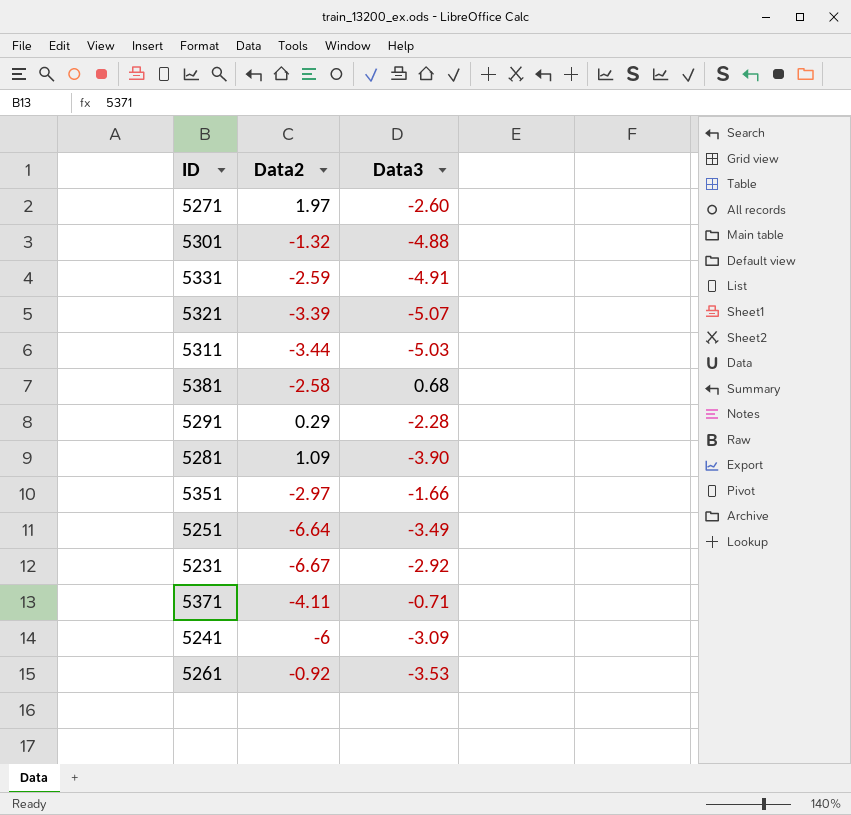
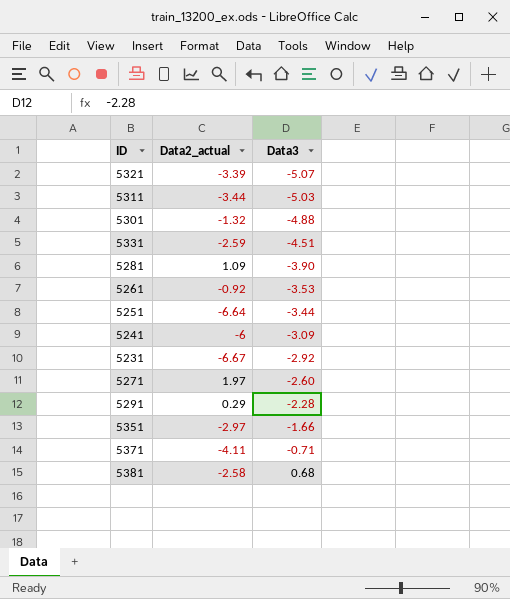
row order: none -> Data3 ascending
column name: Data2 -> Data2_actual
5331 | Data3: -4.91 -> -4.51
5251 | Data3: -3.49 -> -3.44

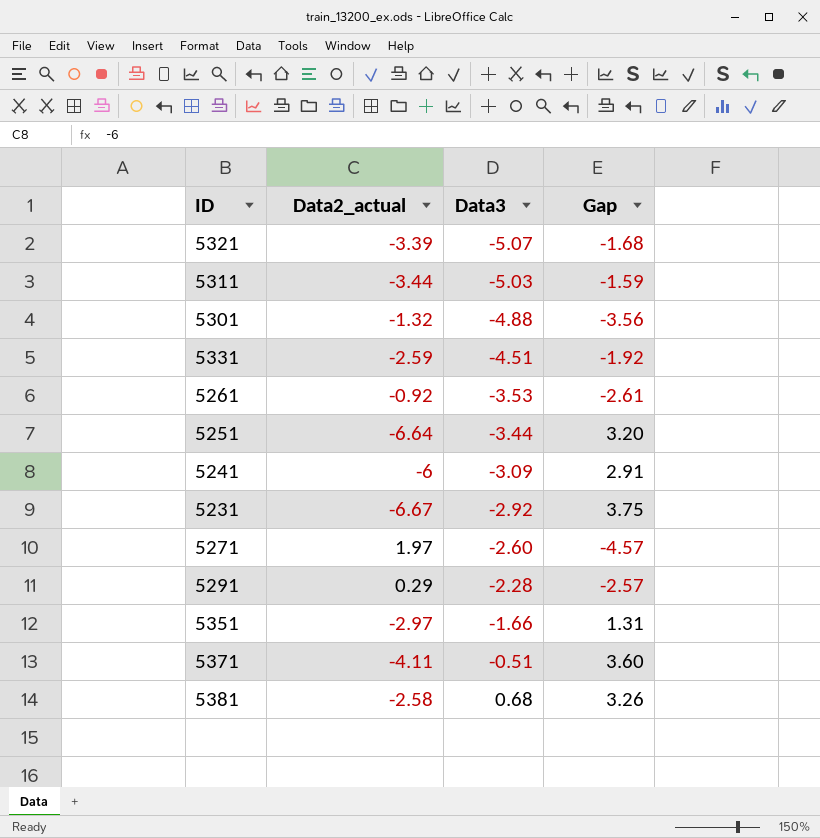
column Gap | formula: none -> [Data3] - [Data2_actual]
row 5281: 1.09 | -3.90 -> none
5371 | Data3: -0.71 -> -0.51

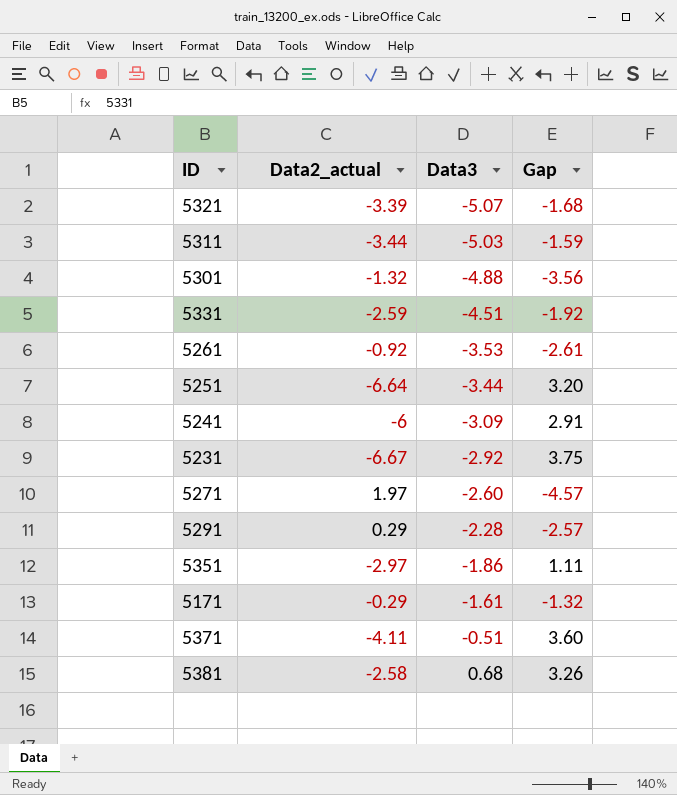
5351 | Data3: -1.66 -> -1.86
5351 | Gap: 1.31 -> 1.11
row 5171: none -> -0.29 | -1.61 | -1.32

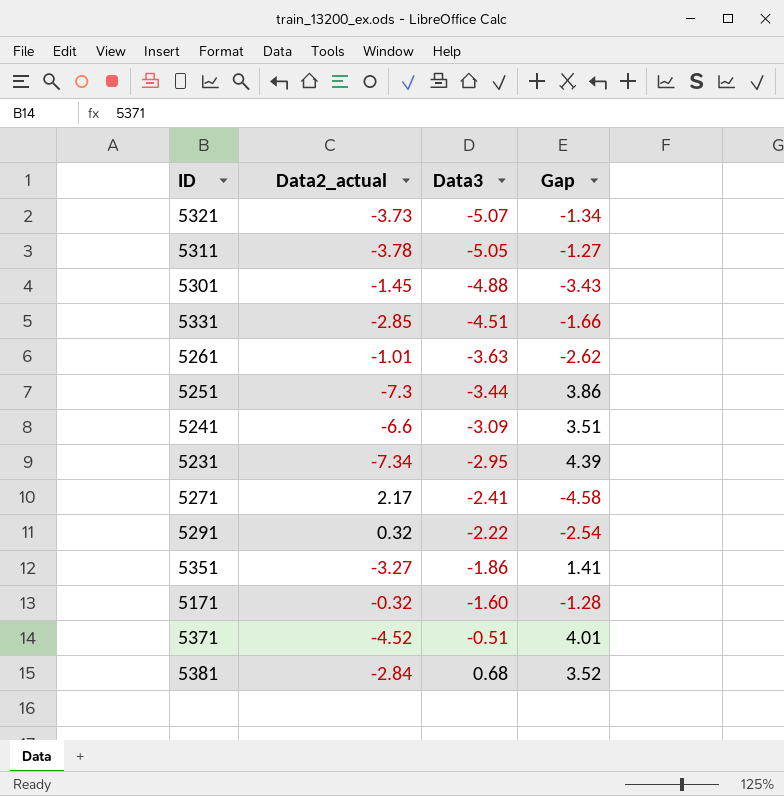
5321 | Data2_actual: -3.39 -> -3.73
5321 | Gap: -1.68 -> -1.34
5311 | Data2_actual: -3.44 -> -3.78
5311 | Data3: -5.03 -> -5.05
5311 | Gap: -1.59 -> -1.27
5301 | Data2_actual: -1.32 -> -1.45
5301 | Gap: -3.56 -> -3.43
5331 | Data2_actual: -2.59 -> -2.85
5331 | Gap: -1.92 -> -1.66
5261 | Data2_actual: -0.92 -> -1.01
5261 | Data3: -3.53 -> -3.63
5261 | Gap: -2.61 -> -2.62
5251 | Data2_actual: -6.64 -> -7.3
5251 | Gap: 3.20 -> 3.86
5241 | Data2_actual: -6 -> -6.6
5241 | Gap: 2.91 -> 3.51
5231 | Data2_actual: -6.67 -> -7.34
5231 | Data3: -2.92 -> -2.95
5231 | Gap: 3.75 -> 4.39
5271 | Data2_actual: 1.97 -> 2.17
5271 | Data3: -2.60 -> -2.41
5271 | Gap: -4.57 -> -4.58
5291 | Data2_actual: 0.29 -> 0.32
5291 | Data3: -2.28 -> -2.22
5291 | Gap: -2.57 -> -2.54
5351 | Data2_actual: -2.97 -> -3.27
5351 | Gap: 1.11 -> 1.41
5171 | Data2_actual: -0.29 -> -0.32
5171 | Data3: -1.61 -> -1.60
5171 | Gap: -1.32 -> -1.28
5371 | Data2_actual: -4.11 -> -4.52
5371 | Gap: 3.60 -> 4.01
5381 | Data2_actual: -2.58 -> -2.84
5381 | Gap: 3.26 -> 3.52

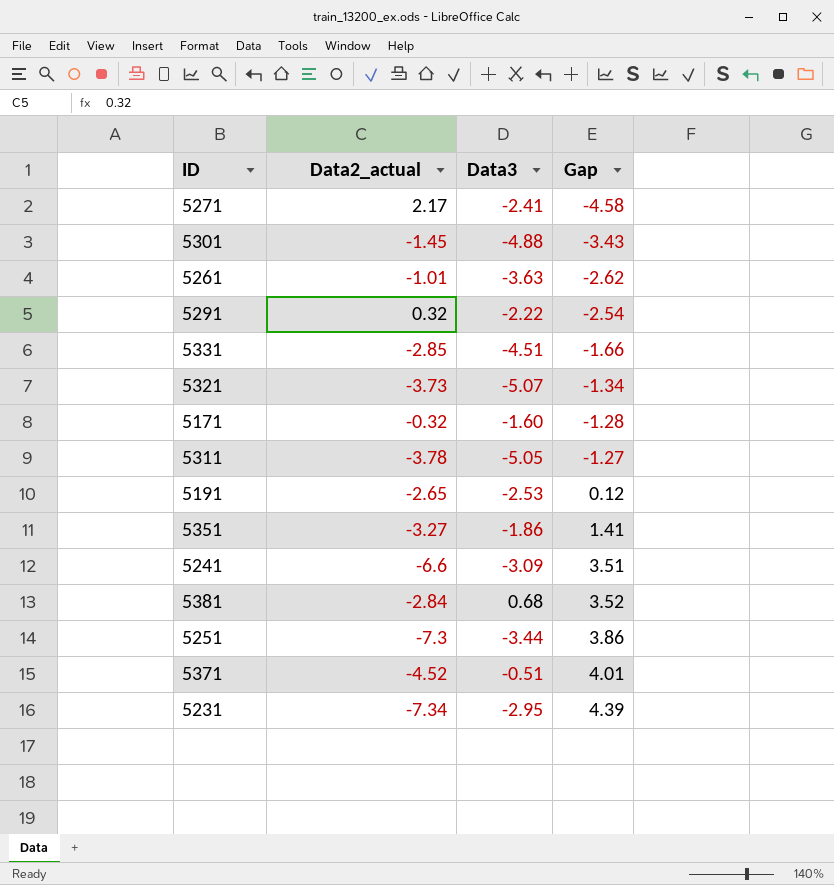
row order: Data3 ascending -> Gap ascending
row 5191: none -> -2.65 | -2.53 | 0.12

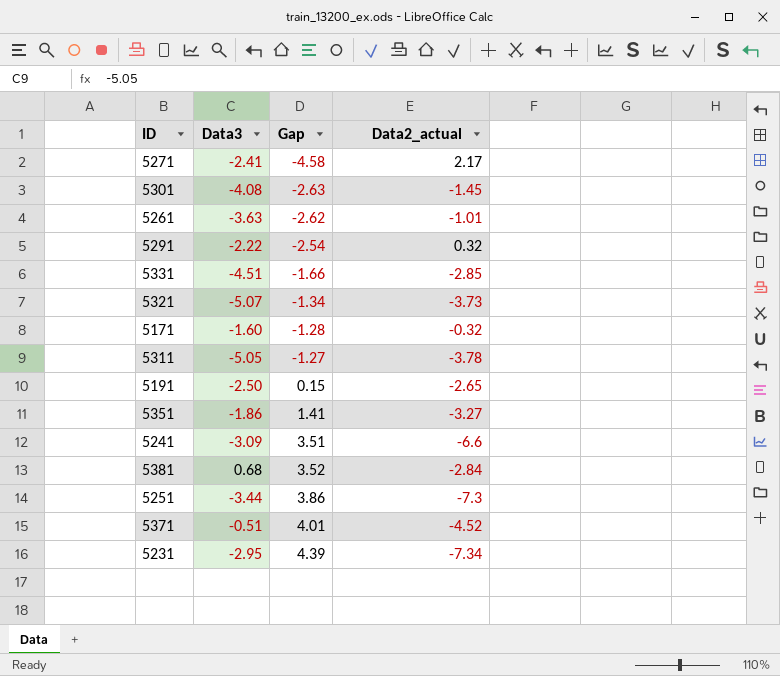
column Data2_actual | position: 2 -> 4
5301 | Data3: -4.88 -> -4.08
5301 | Gap: -3.43 -> -2.63
5191 | Data3: -2.53 -> -2.50
5191 | Gap: 0.12 -> 0.15

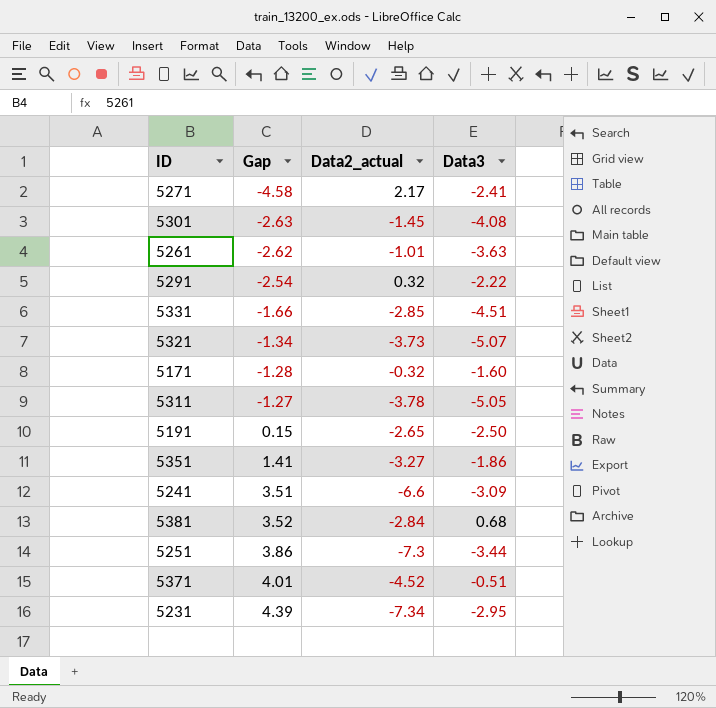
column Data3 | position: 2 -> 4

